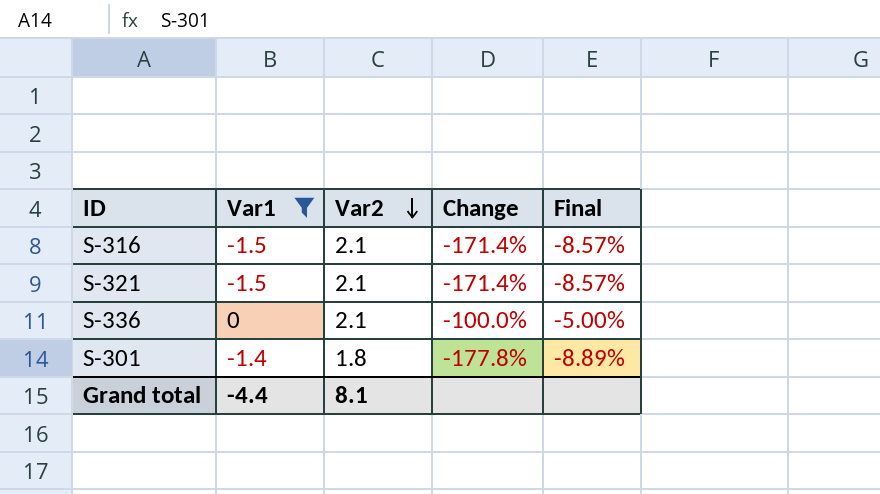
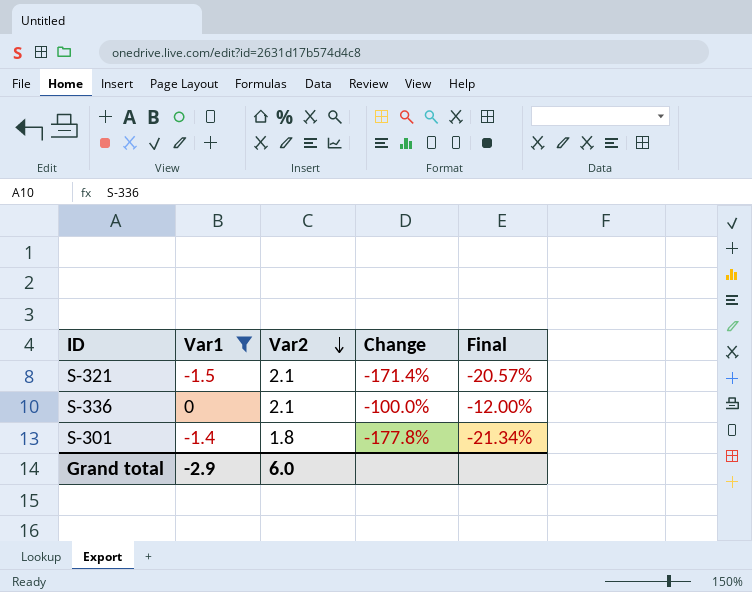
column Final | formula: [Change] * 0.05 -> [Change] * 0.12
row S-316: -1.5 | 2.1 | -171.4% | -8.57% -> none
Grand total | Var1: -4.4 -> -2.9
Grand total | Var2: 8.1 -> 6.0

